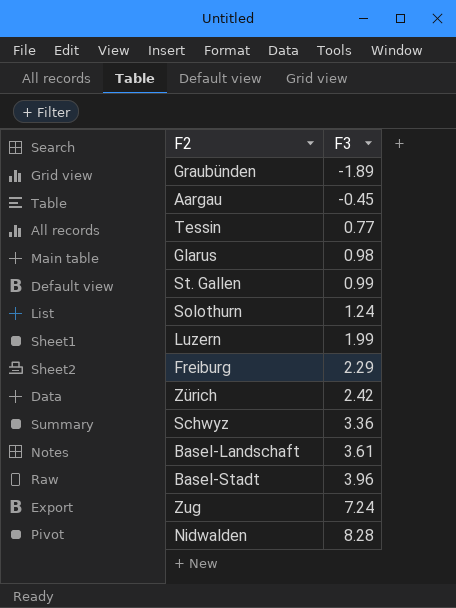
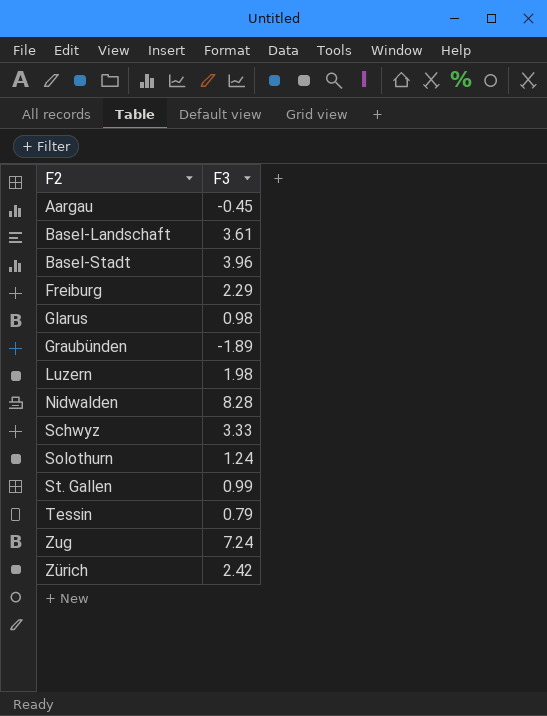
row order: F3 ascending -> F2 ascending
Luzern | F3: 1.99 -> 1.98
Schwyz | F3: 3.36 -> 3.33
Tessin | F3: 0.77 -> 0.79

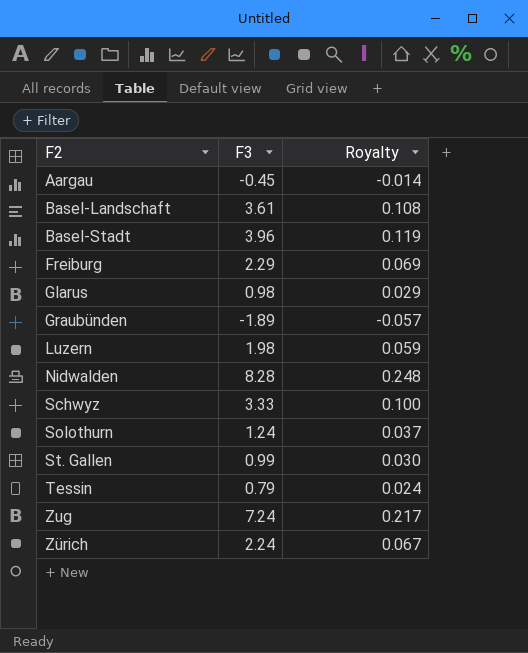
column Royalty | formula: none -> [F3] * 0.03
Zürich | F3: 2.42 -> 2.24

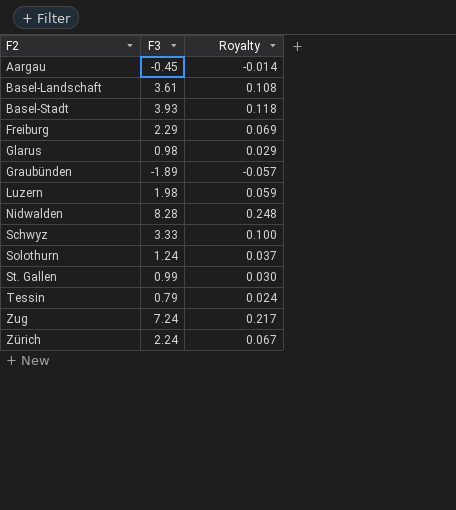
Basel-Stadt | F3: 3.96 -> 3.93
Basel-Stadt | Royalty: 0.119 -> 0.118

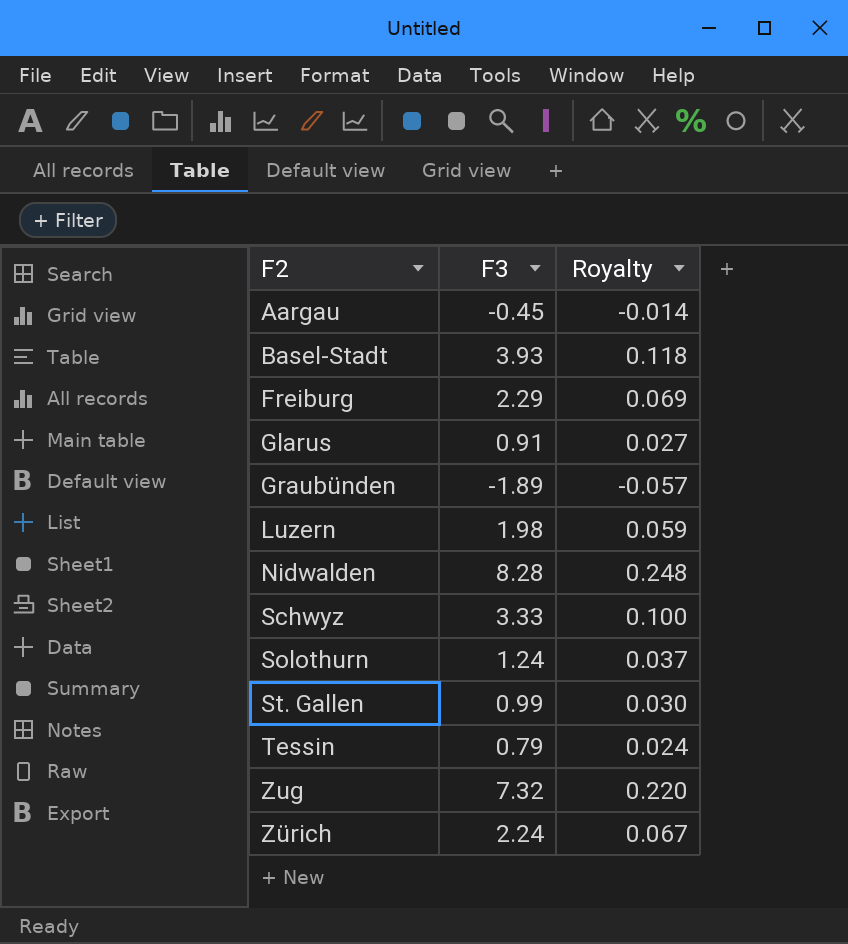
row Basel-Landschaft: 3.61 | 0.108 -> none
Glarus | F3: 0.98 -> 0.91
Glarus | Royalty: 0.029 -> 0.027
Zug | F3: 7.24 -> 7.32
Zug | Royalty: 0.217 -> 0.220

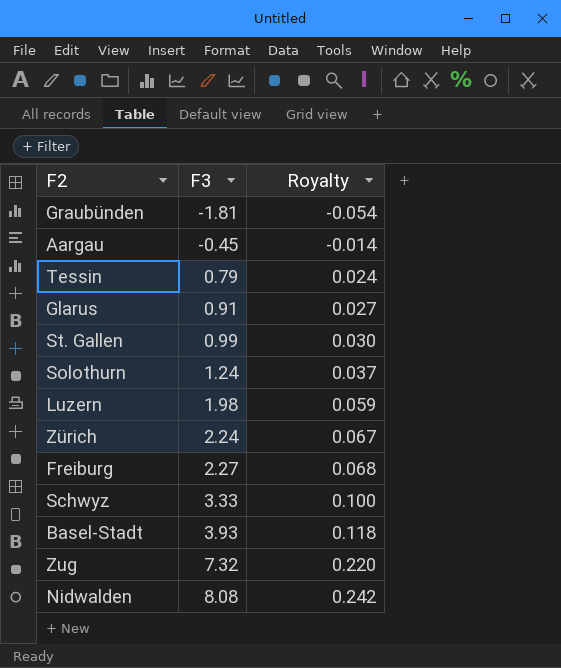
row order: F2 ascending -> F3 ascending
Graubünden | F3: -1.89 -> -1.81
Graubünden | Royalty: -0.057 -> -0.054
Freiburg | F3: 2.29 -> 2.27
Freiburg | Royalty: 0.069 -> 0.068
Nidwalden | F3: 8.28 -> 8.08
Nidwalden | Royalty: 0.248 -> 0.242

